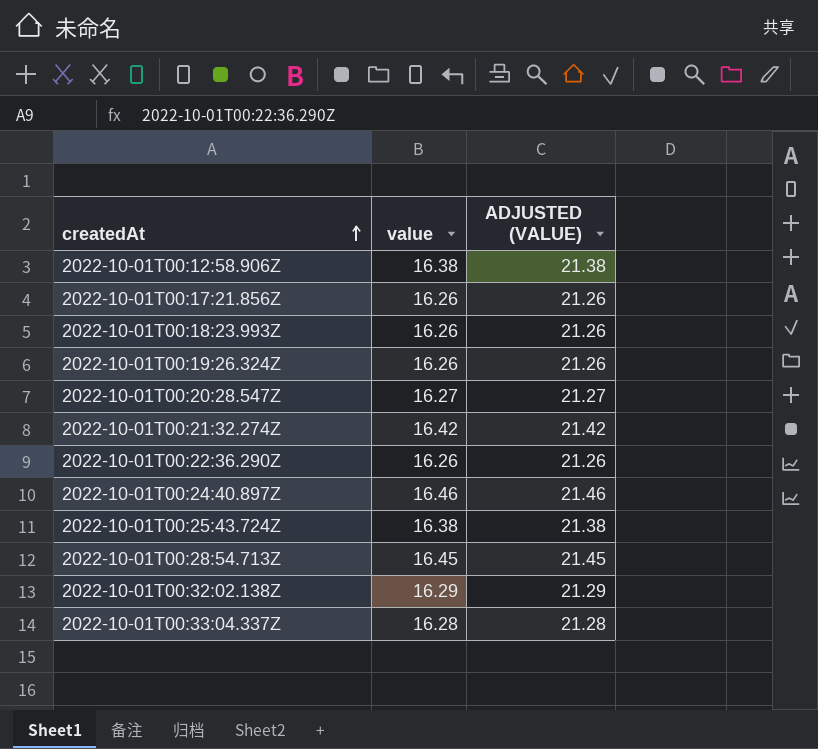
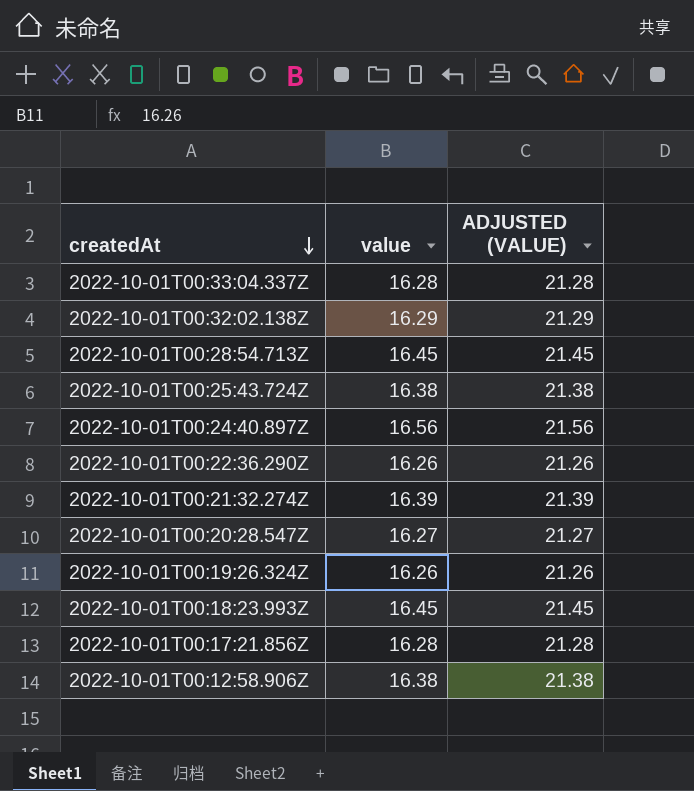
row order: createdAt ascending -> createdAt descending
2022-10-01T00:24:40.897Z | value: 16.46 -> 16.56
2022-10-01T00:24:40.897Z | ADJUSTED (VALUE): 21.46 -> 21.56
2022-10-01T00:21:32.274Z | value: 16.42 -> 16.39
2022-10-01T00:21:32.274Z | ADJUSTED (VALUE): 21.42 -> 21.39
2022-10-01T00:18:23.993Z | value: 16.26 -> 16.45
2022-10-01T00:18:23.993Z | ADJUSTED (VALUE): 21.26 -> 21.45
2022-10-01T00:17:21.856Z | value: 16.26 -> 16.28
2022-10-01T00:17:21.856Z | ADJUSTED (VALUE): 21.26 -> 21.28

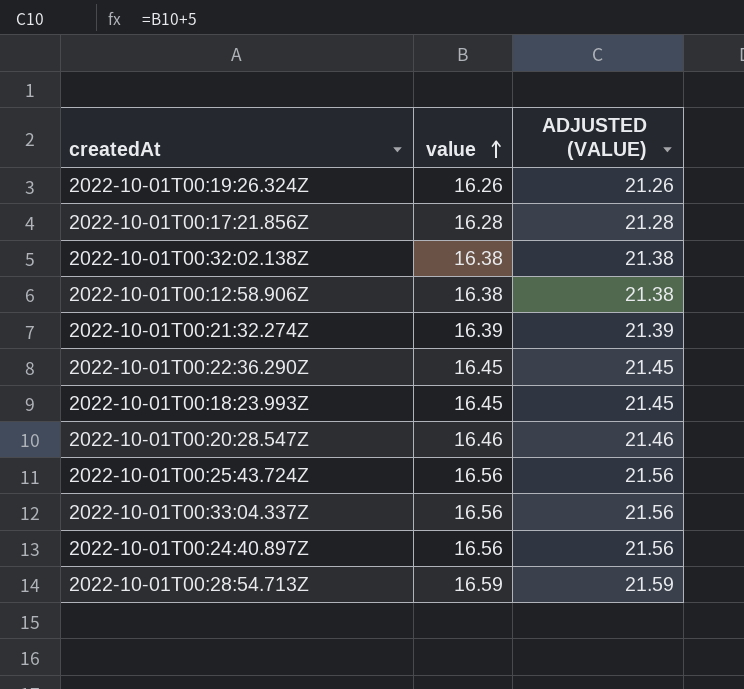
row order: createdAt descending -> value ascending
2022-10-01T00:32:02.138Z | value: 16.29 -> 16.38
2022-10-01T00:32:02.138Z | ADJUSTED (VALUE): 21.29 -> 21.38
2022-10-01T00:22:36.290Z | value: 16.26 -> 16.45
2022-10-01T00:22:36.290Z | ADJUSTED (VALUE): 21.26 -> 21.45
2022-10-01T00:20:28.547Z | value: 16.27 -> 16.46
2022-10-01T00:20:28.547Z | ADJUSTED (VALUE): 21.27 -> 21.46
2022-10-01T00:25:43.724Z | value: 16.38 -> 16.56
2022-10-01T00:25:43.724Z | ADJUSTED (VALUE): 21.38 -> 21.56
2022-10-01T00:33:04.337Z | value: 16.28 -> 16.56
2022-10-01T00:33:04.337Z | ADJUSTED (VALUE): 21.28 -> 21.56
2022-10-01T00:28:54.713Z | value: 16.45 -> 16.59
2022-10-01T00:28:54.713Z | ADJUSTED (VALUE): 21.45 -> 21.59

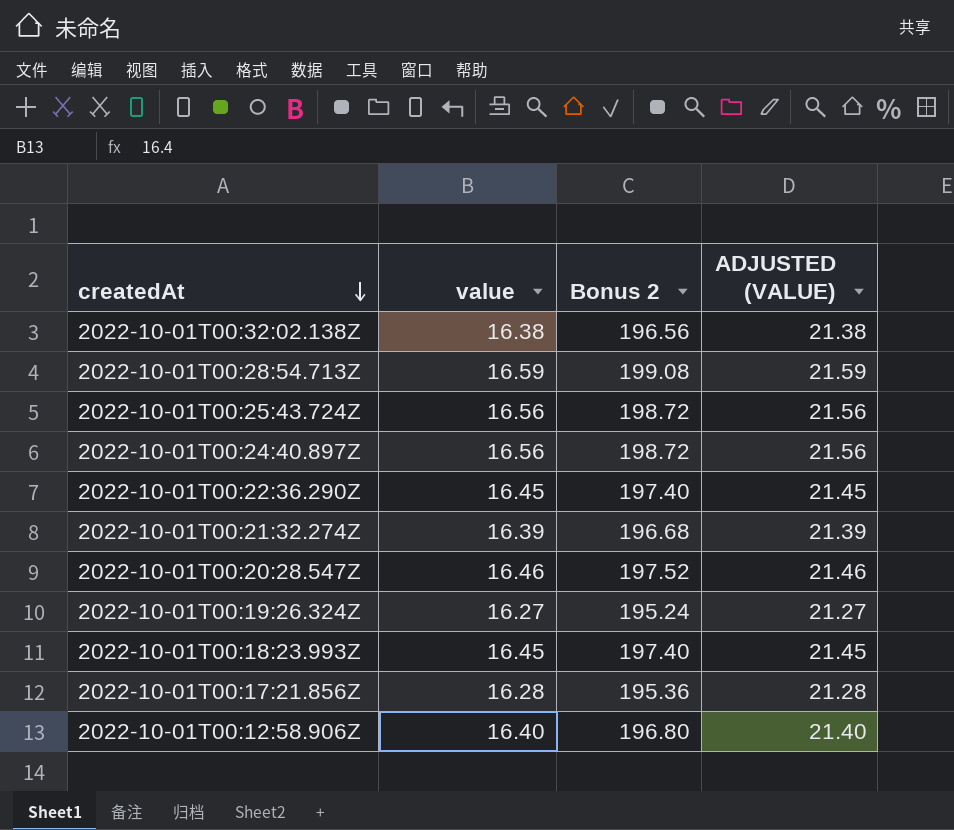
row order: value ascending -> createdAt descending
column Bonus 2 | formula: none -> [value] * 12
row 2022-10-01T00:33:04.337Z: 16.56 | 21.56 -> none
2022-10-01T00:19:26.324Z | value: 16.26 -> 16.27
2022-10-01T00:19:26.324Z | ADJUSTED (VALUE): 21.26 -> 21.27
2022-10-01T00:12:58.906Z | value: 16.38 -> 16.40
2022-10-01T00:12:58.906Z | ADJUSTED (VALUE): 21.38 -> 21.40

